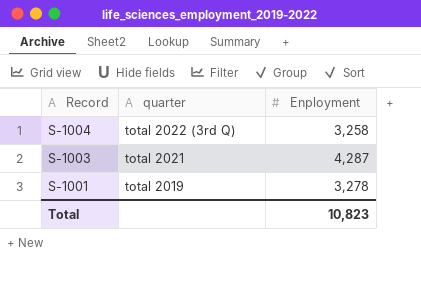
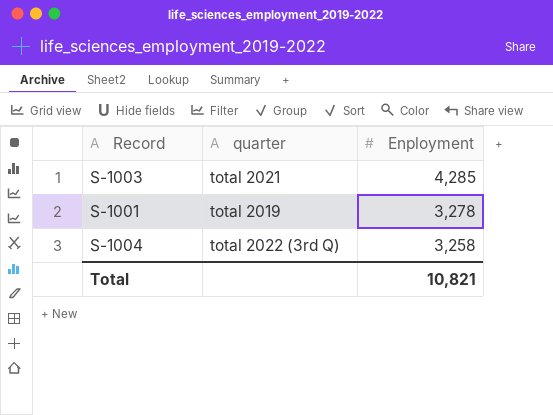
row order: Record descending -> Enployment descending
S-1003 | Enployment: 4,287 -> 4,285
Total | Enployment: 10,823 -> 10,821

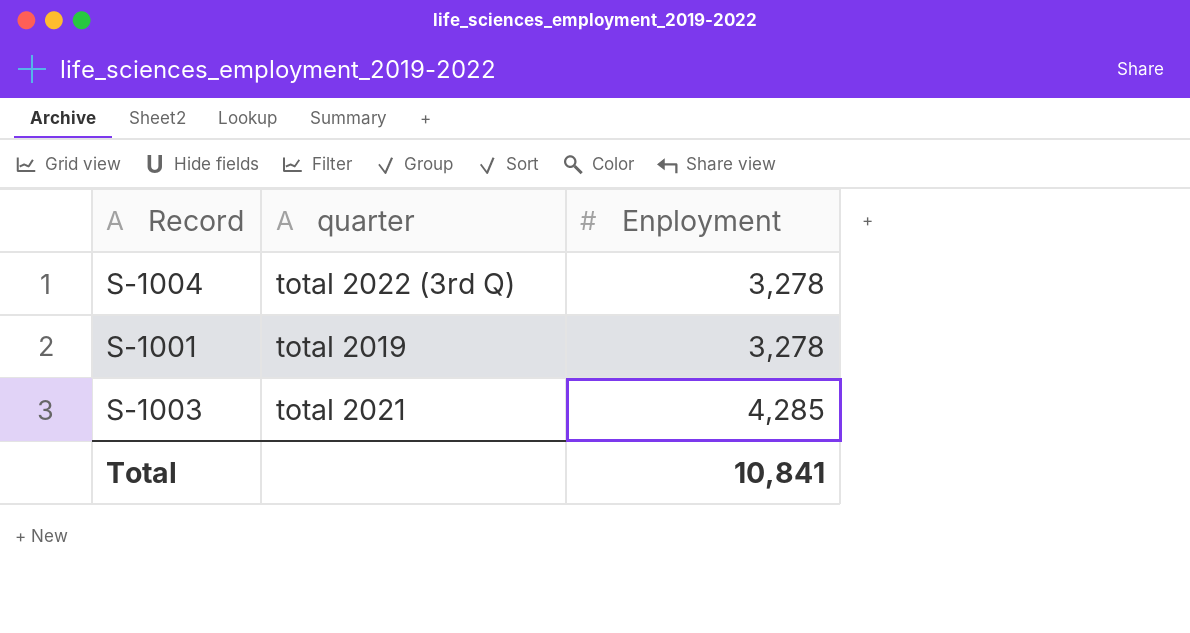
row order: Enployment descending -> Enployment ascending
S-1004 | Enployment: 3,258 -> 3,278
Total | Enployment: 10,821 -> 10,841

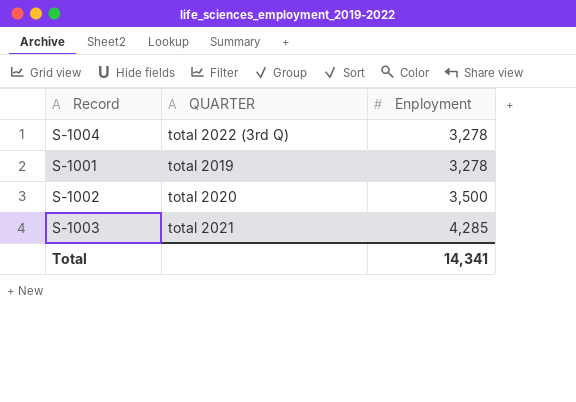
column name: quarter -> QUARTER
row S-1002: none -> total 2020 | 3,500
Total | Enployment: 10,841 -> 14,341

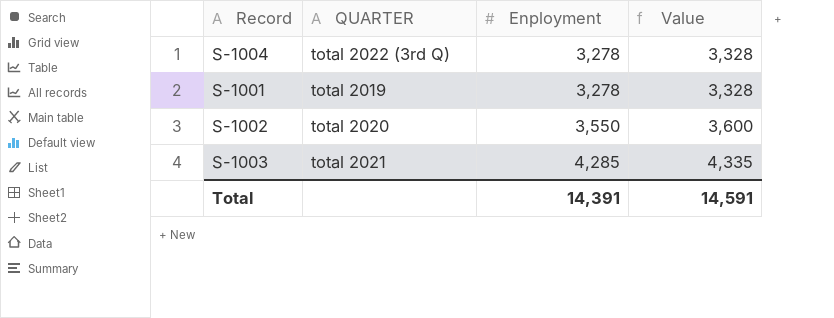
column Value | formula: none -> [Enployment] + 50
S-1002 | Enployment: 3,500 -> 3,550
Total | Enployment: 14,341 -> 14,391

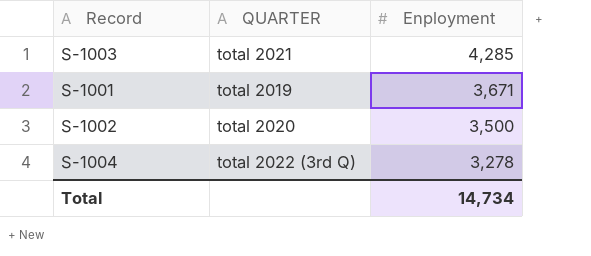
row order: Enployment ascending -> Enployment descending
column Value | formula: [Enployment] + 50 -> none
S-1001 | Enployment: 3,278 -> 3,671
S-1002 | Enployment: 3,550 -> 3,500
Total | Enployment: 14,391 -> 14,734

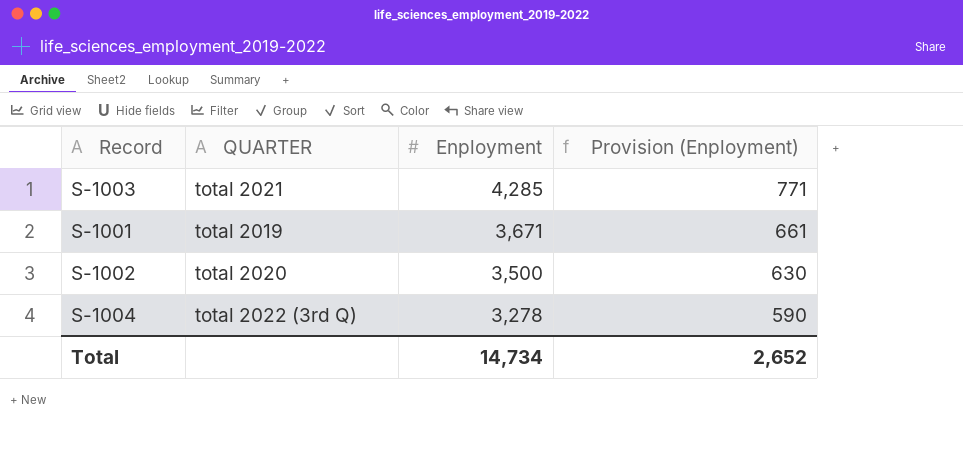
column Provision (Enployment) | formula: none -> [Enployment] * 0.18

